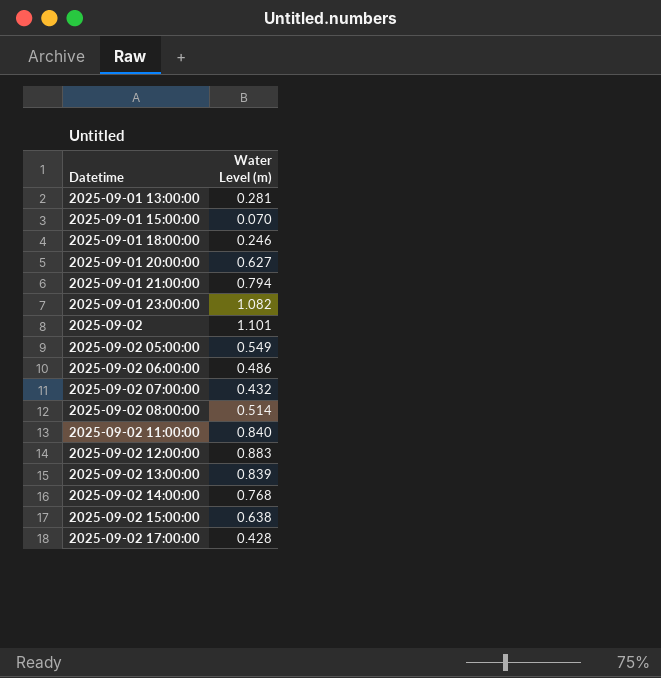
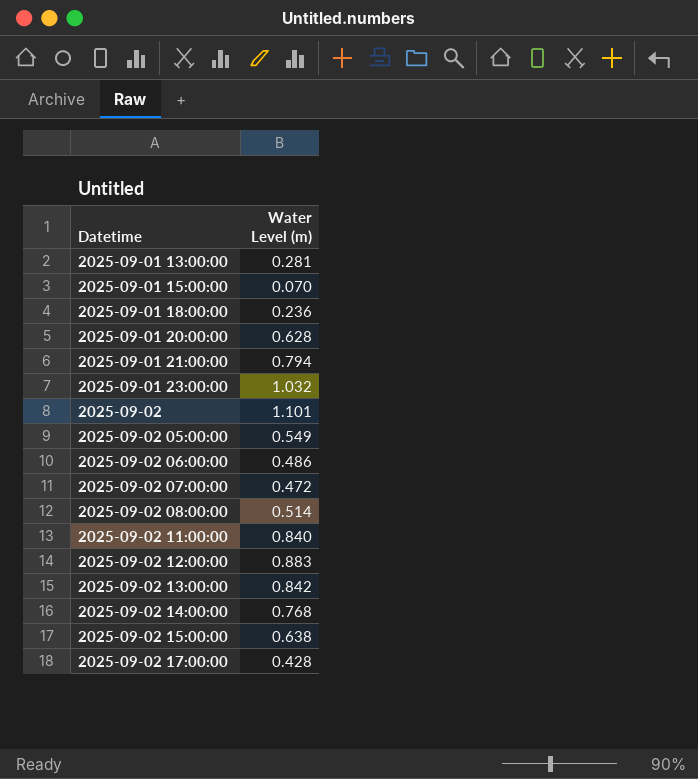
2025-09-01 18:00:00 | Water Level (m): 0.246 -> 0.236
2025-09-01 20:00:00 | Water Level (m): 0.627 -> 0.628
2025-09-01 23:00:00 | Water Level (m): 1.082 -> 1.032
2025-09-02 07:00:00 | Water Level (m): 0.432 -> 0.472
2025-09-02 13:00:00 | Water Level (m): 0.839 -> 0.842

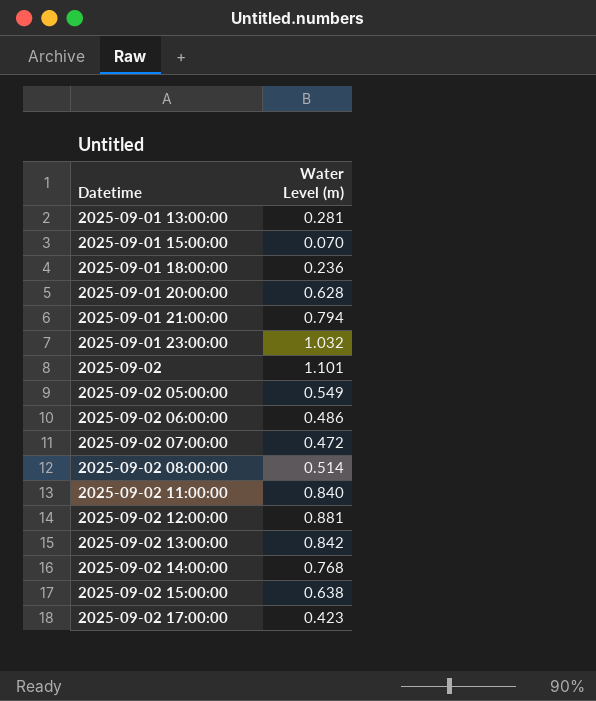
2025-09-02 12:00:00 | Water Level (m): 0.883 -> 0.881
2025-09-02 17:00:00 | Water Level (m): 0.428 -> 0.423

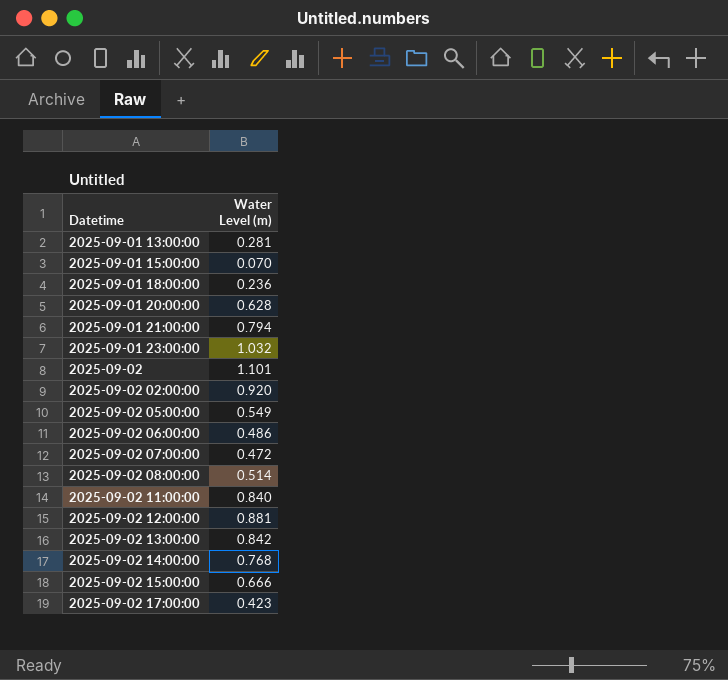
row 2025-09-02 02:00:00: none -> 0.920
2025-09-02 15:00:00 | Water Level (m): 0.638 -> 0.666

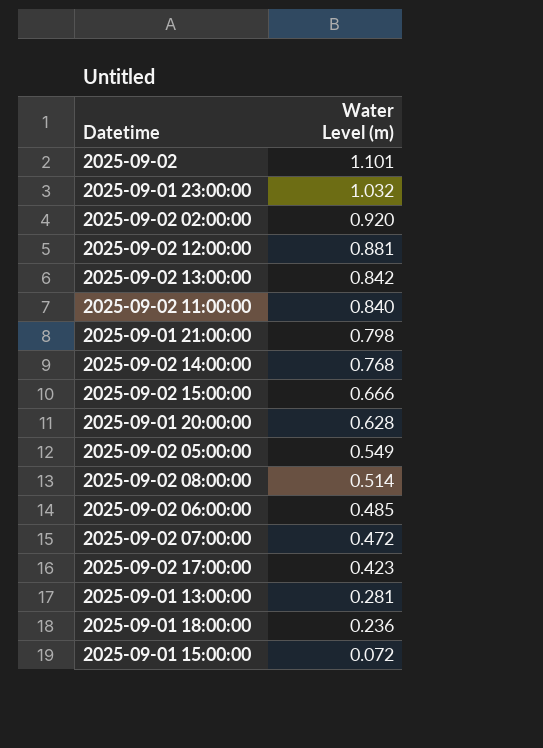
row order: Datetime ascending -> Water Level (m) descending
2025-09-01 21:00:00 | Water Level (m): 0.794 -> 0.798
2025-09-02 06:00:00 | Water Level (m): 0.486 -> 0.485
2025-09-01 15:00:00 | Water Level (m): 0.070 -> 0.072

